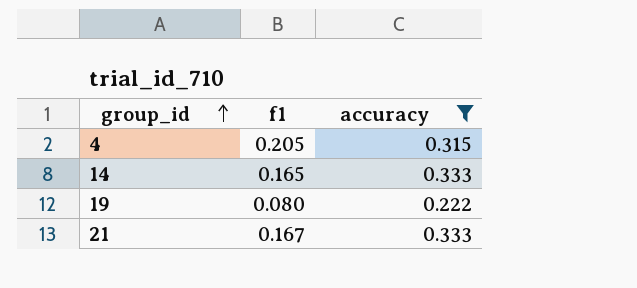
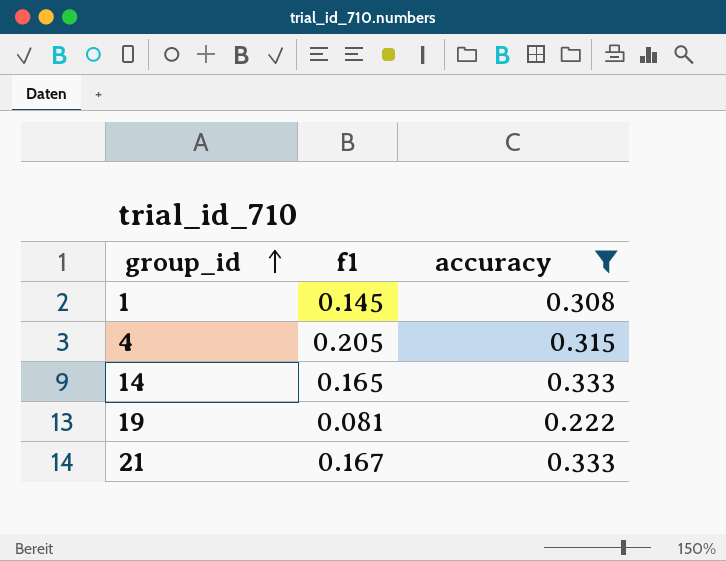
row 1: none -> 0.145 | 0.308
19 | f1: 0.080 -> 0.081

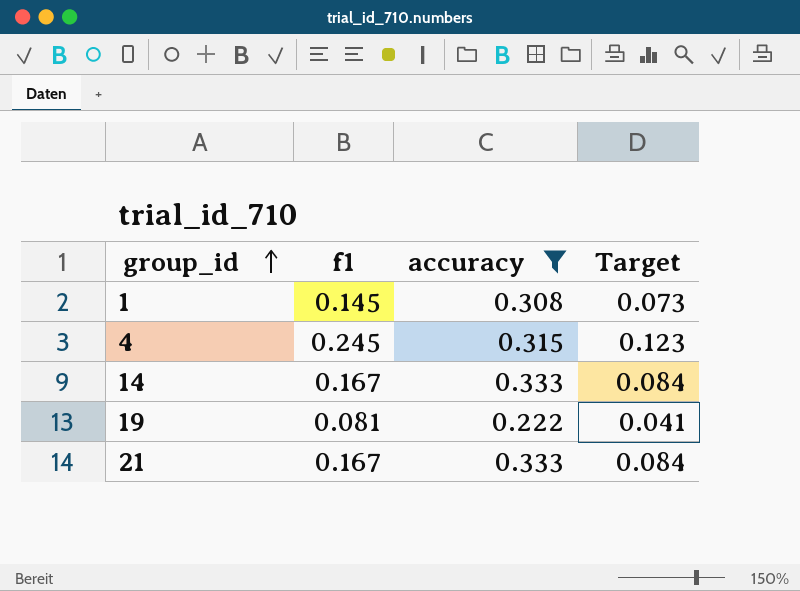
column Target | formula: none -> [f1] * 0.5
4 | f1: 0.205 -> 0.245
14 | f1: 0.165 -> 0.167

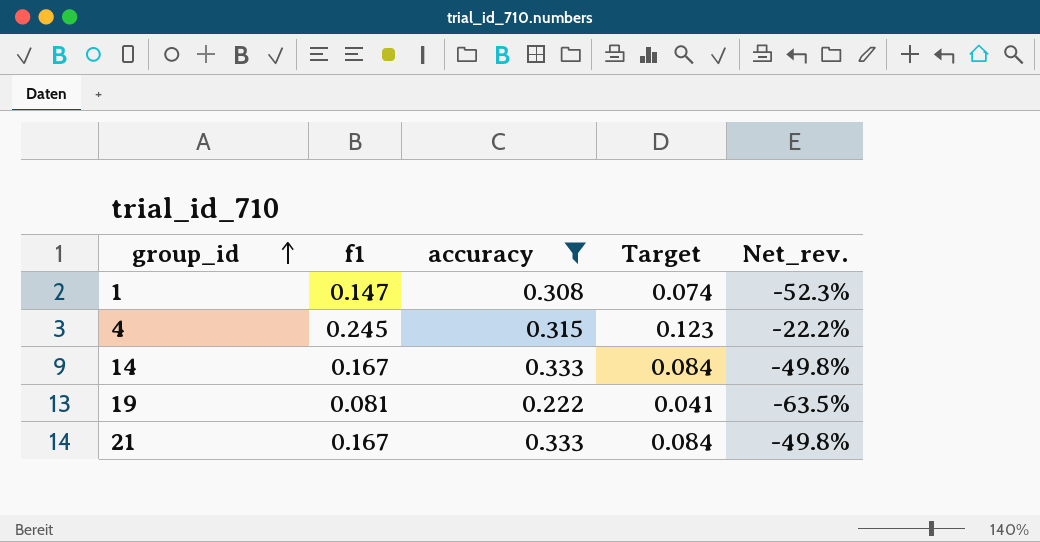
column Net_rev. | formula: none -> ([f1] - [accuracy]) / [accuracy]
1 | f1: 0.145 -> 0.147
1 | Target: 0.073 -> 0.074

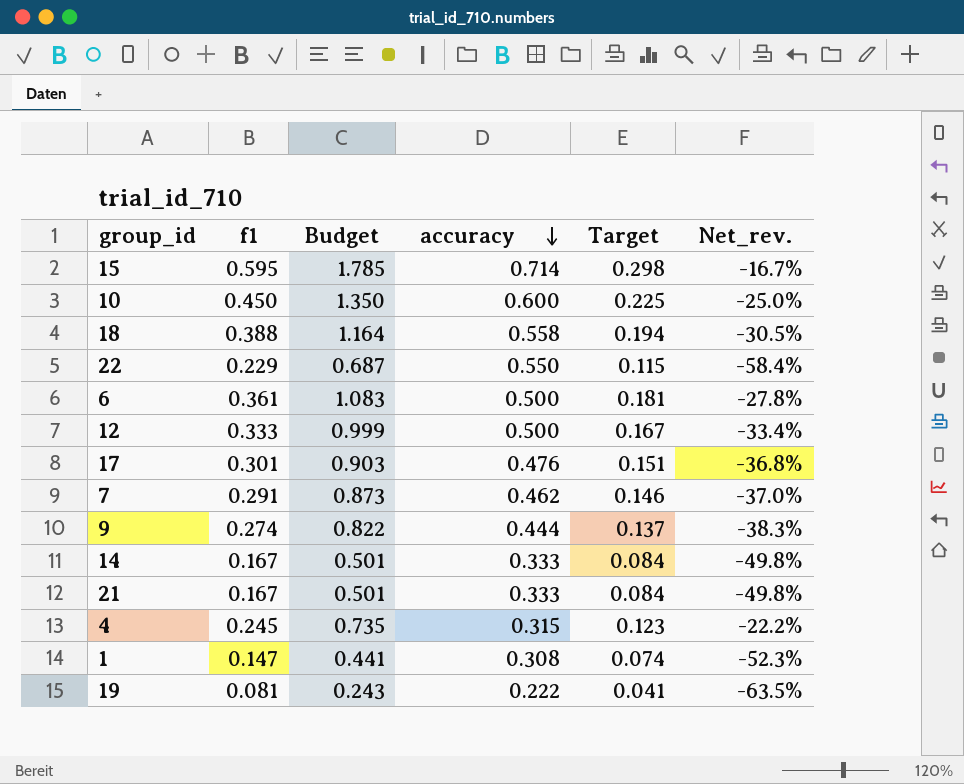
filter: accuracy <= 0.333 -> none
row order: group_id ascending -> accuracy descending
column Budget | formula: none -> [f1] * 3

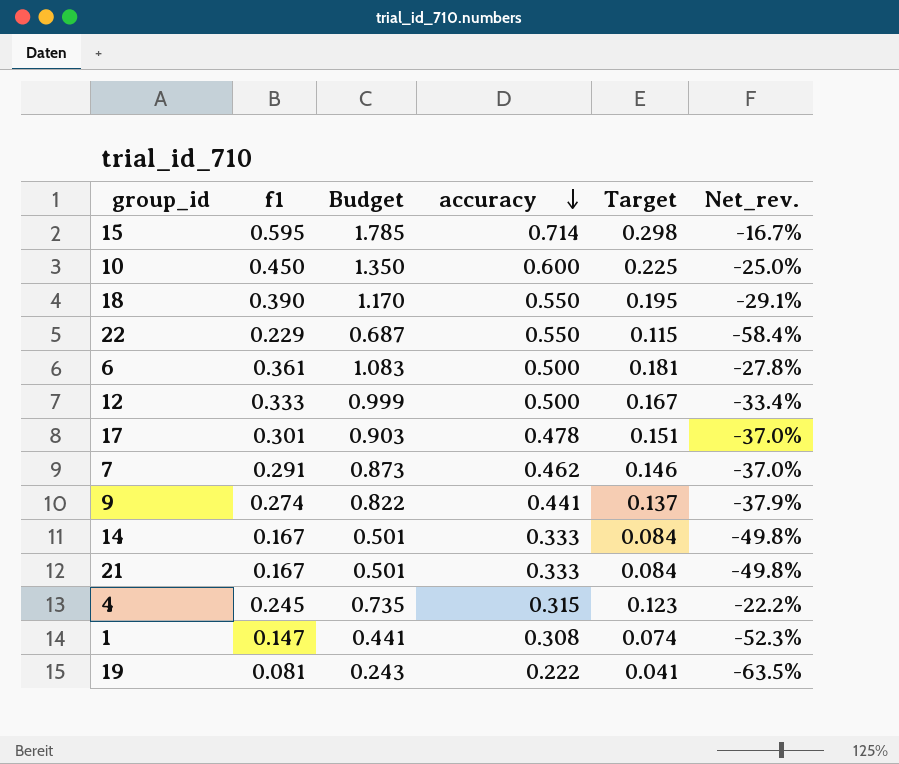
18 | f1: 0.388 -> 0.390
18 | Budget: 1.164 -> 1.170
18 | accuracy: 0.558 -> 0.550
18 | Target: 0.194 -> 0.195
18 | Net_rev.: -30.5% -> -29.1%
17 | accuracy: 0.476 -> 0.478
17 | Net_rev.: -36.8% -> -37.0%
9 | accuracy: 0.444 -> 0.441
9 | Net_rev.: -38.3% -> -37.9%

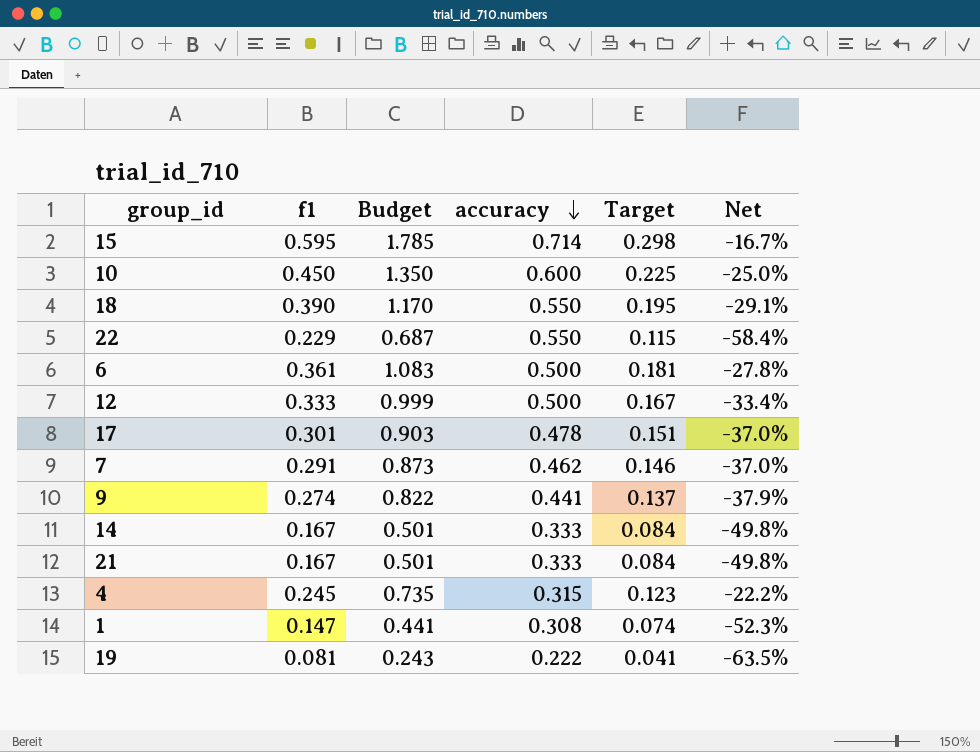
column name: Net_rev. -> Net

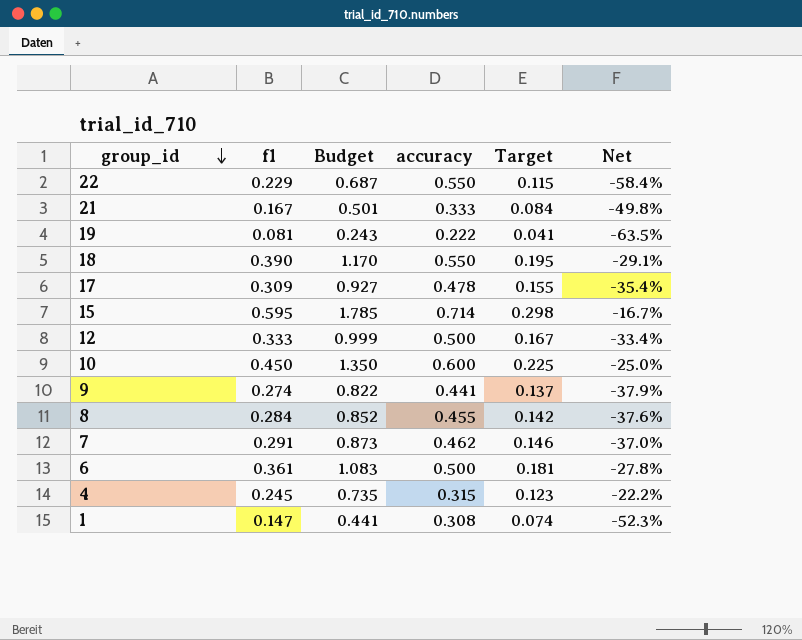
row order: accuracy descending -> group_id descending
row 14: 0.167 | 0.501 | 0.333 | 0.084 | -49.8% -> none
17 | f1: 0.301 -> 0.309
17 | Budget: 0.903 -> 0.927
17 | Target: 0.151 -> 0.155
17 | Net: -37.0% -> -35.4%
row 8: none -> 0.284 | 0.852 | 0.455 | 0.142 | -37.6%

